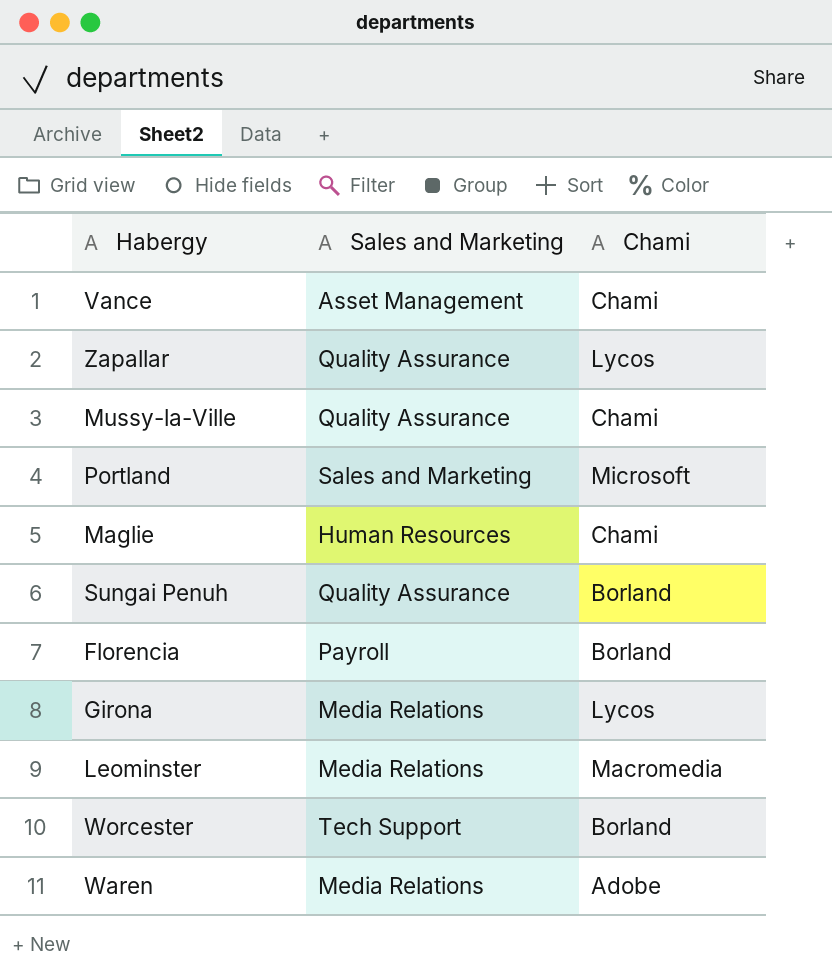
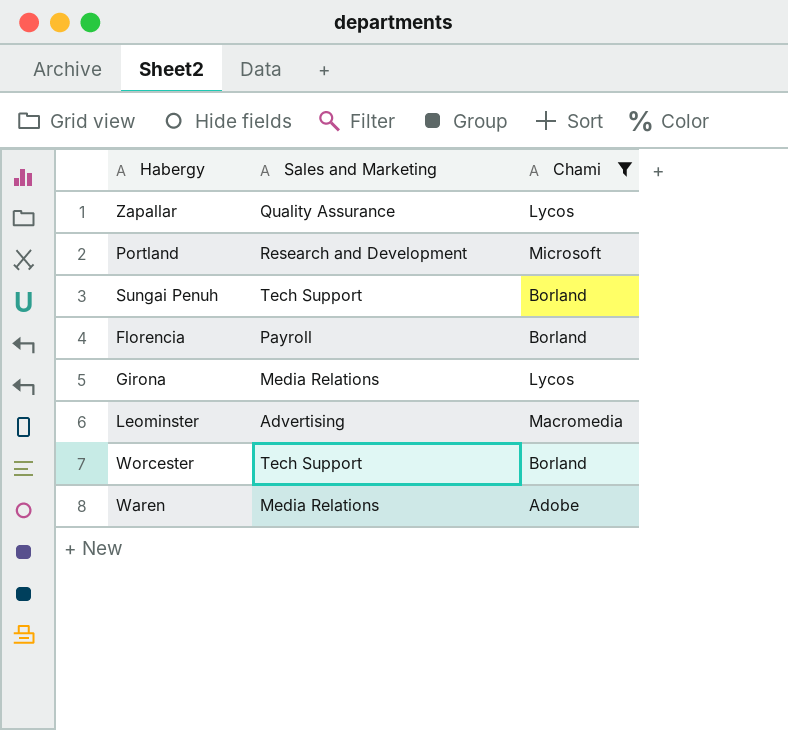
filter: none -> Chami != Chami
Portland | Sales and Marketing: Sales and Marketing -> Research and Development
Sungai Penuh | Sales and Marketing: Quality Assurance -> Tech Support
Leominster | Sales and Marketing: Media Relations -> Advertising

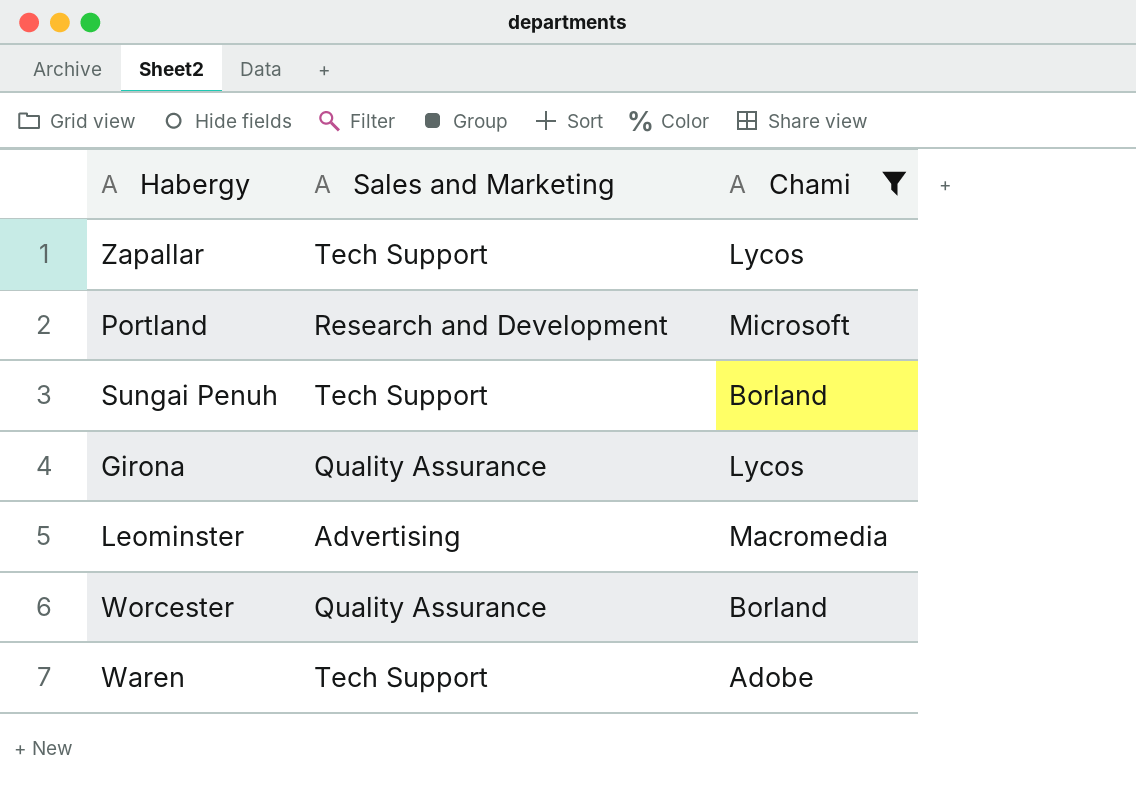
row Florencia: Payroll | Borland -> none
Zapallar | Sales and Marketing: Quality Assurance -> Tech Support
Girona | Sales and Marketing: Media Relations -> Quality Assurance
Worcester | Sales and Marketing: Tech Support -> Quality Assurance
Waren | Sales and Marketing: Media Relations -> Tech Support

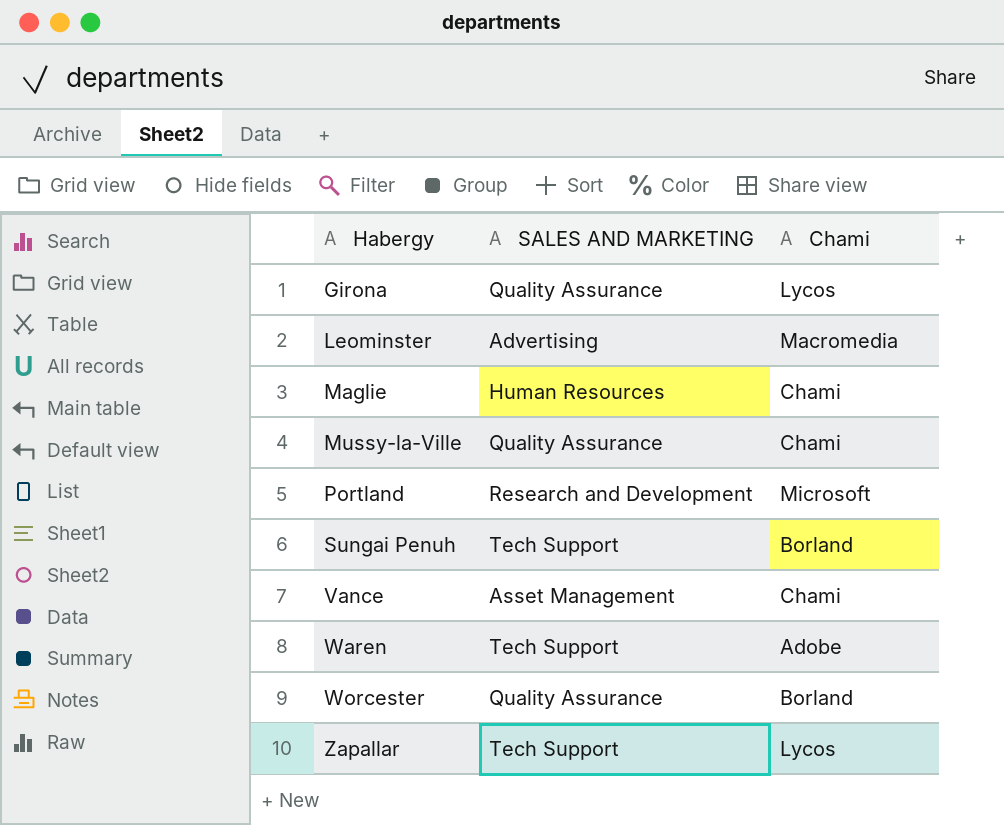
filter: Chami != Chami -> none
row order: none -> Habergy ascending
column name: Sales and Marketing -> SALES AND MARKETING

